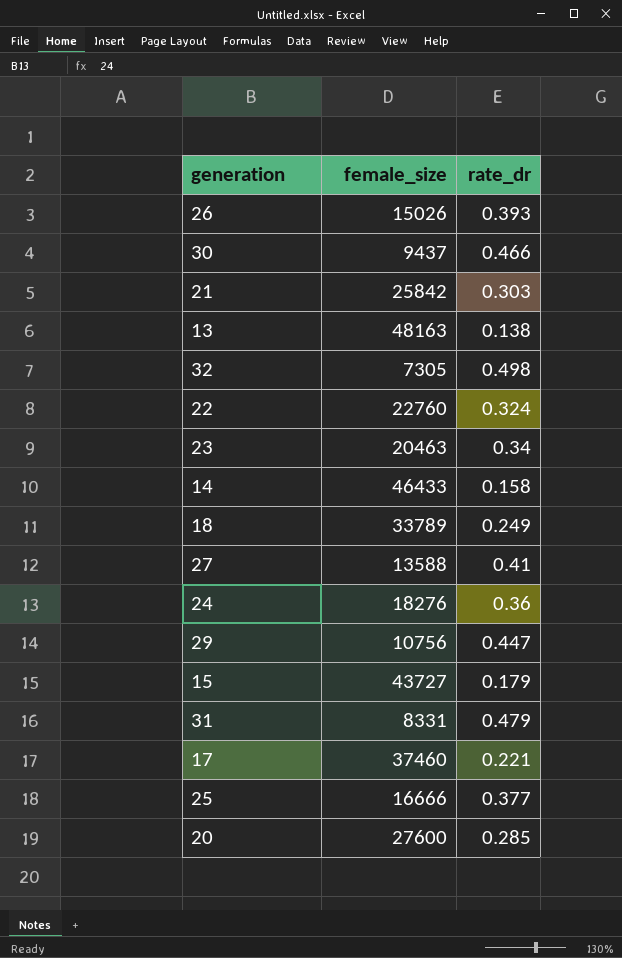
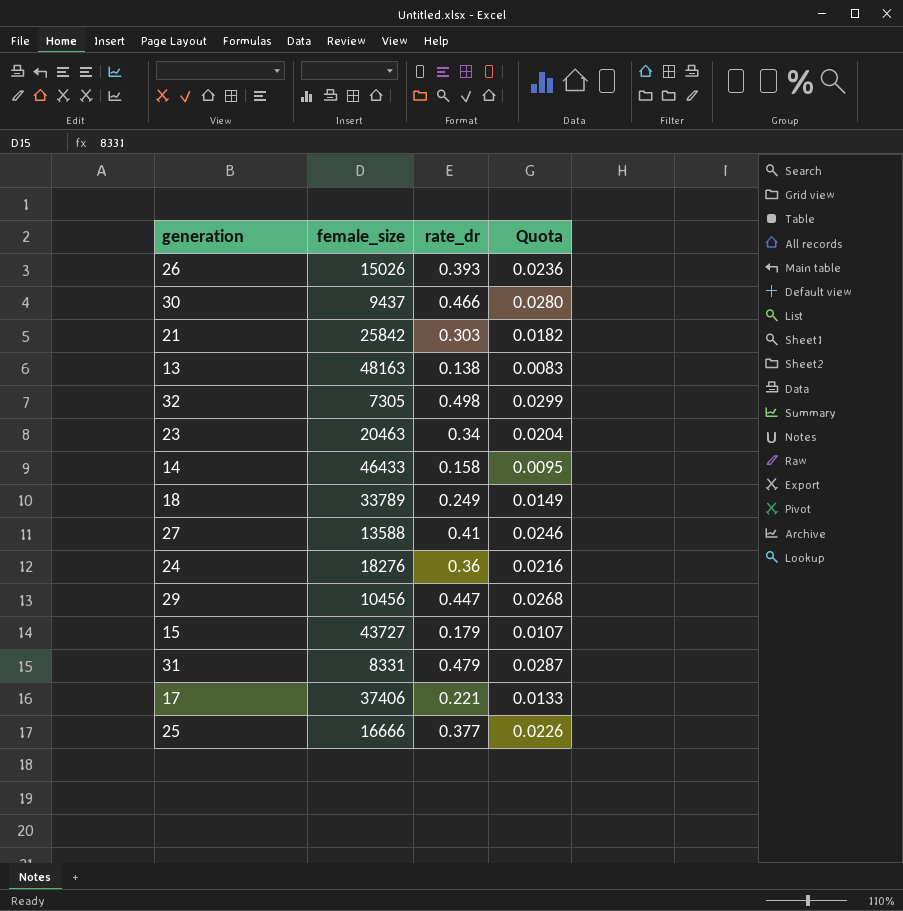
column Quota | formula: none -> [rate_dr] * 0.06
row 22: 22760 | 0.324 -> none
row 20: 27600 | 0.285 -> none
29 | female_size: 10756 -> 10456
17 | female_size: 37460 -> 37406

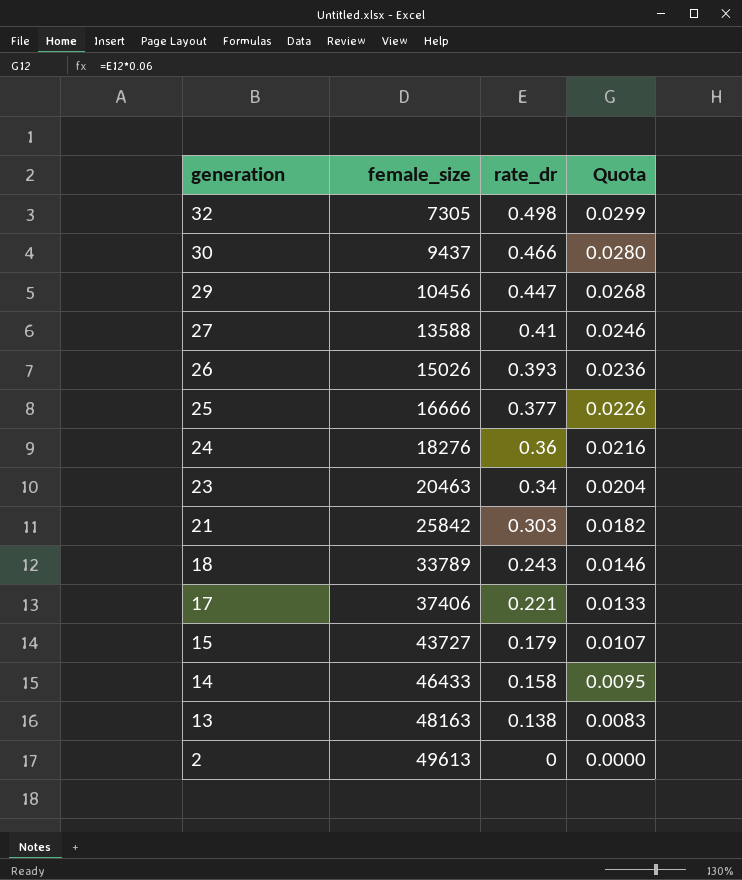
row order: none -> generation descending
row 31: 8331 | 0.479 | 0.0287 -> none
18 | rate_dr: 0.249 -> 0.243
18 | Quota: 0.0149 -> 0.0146
row 2: none -> 49613 | 0 | 0.0000

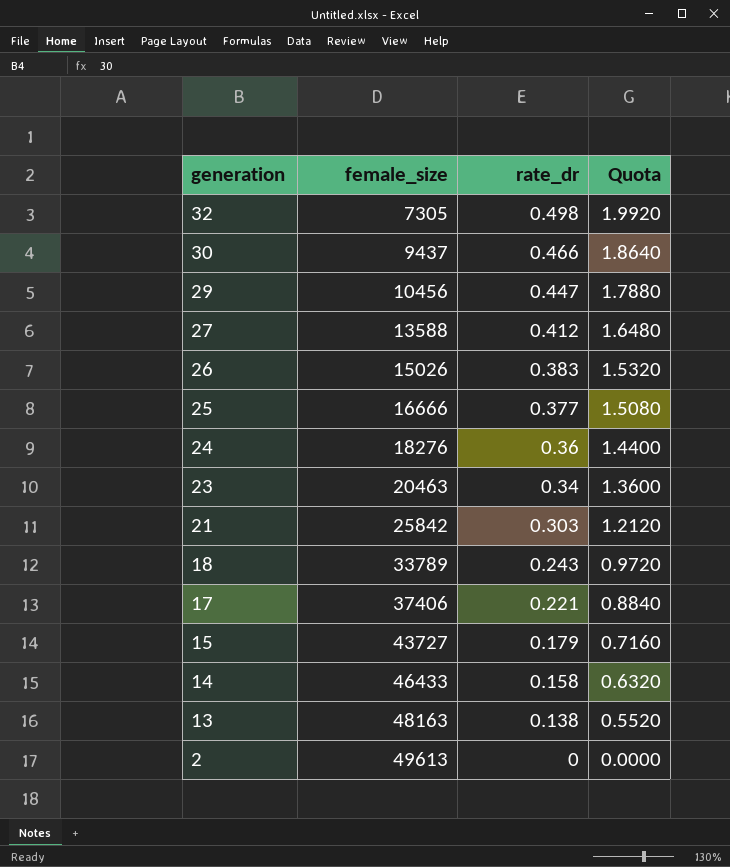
column Quota | formula: [rate_dr] * 0.06 -> [rate_dr] * 4
27 | rate_dr: 0.41 -> 0.412
26 | rate_dr: 0.393 -> 0.383

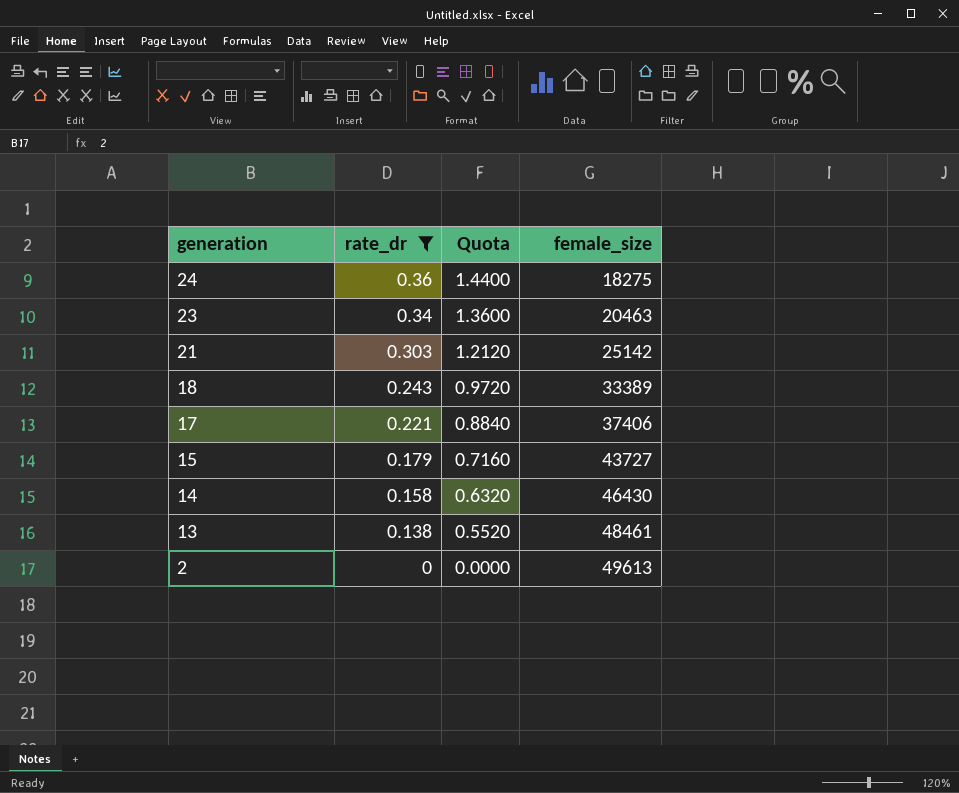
filter: none -> rate_dr <= 0.36
column female_size | position: 2 -> 4
24 | female_size: 18276 -> 18275
21 | female_size: 25842 -> 25142
18 | female_size: 33789 -> 33389
14 | female_size: 46433 -> 46430
13 | female_size: 48163 -> 48461

